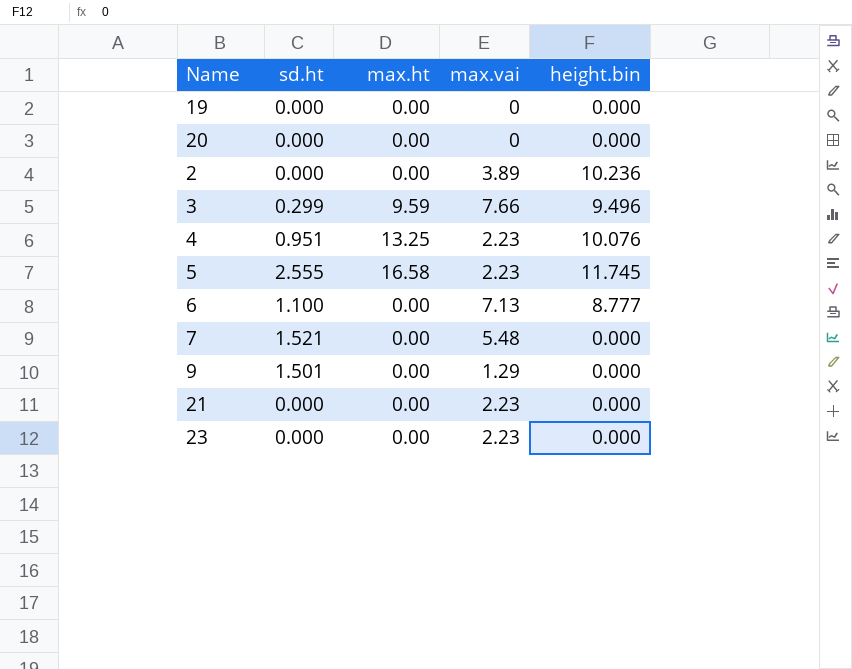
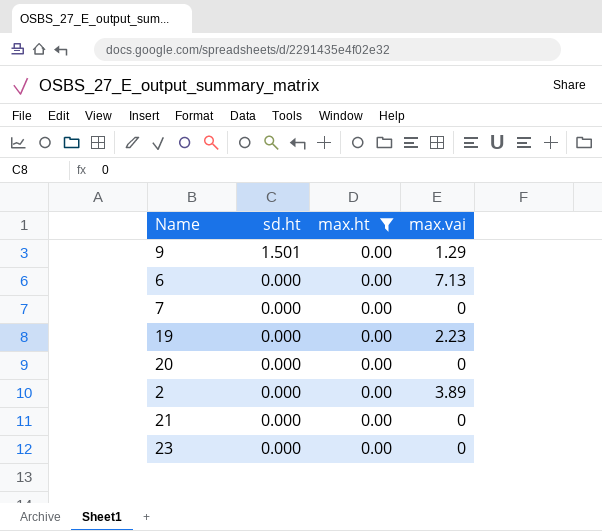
filter: none -> max.ht = 0.00
row order: none -> sd.ht descending
column height.bin | position: 5 -> none
6 | sd.ht: 1.100 -> 0.000
7 | sd.ht: 1.521 -> 0.000
7 | max.vai: 5.48 -> 0
19 | max.vai: 0 -> 2.23
21 | max.vai: 2.23 -> 0
23 | max.vai: 2.23 -> 0

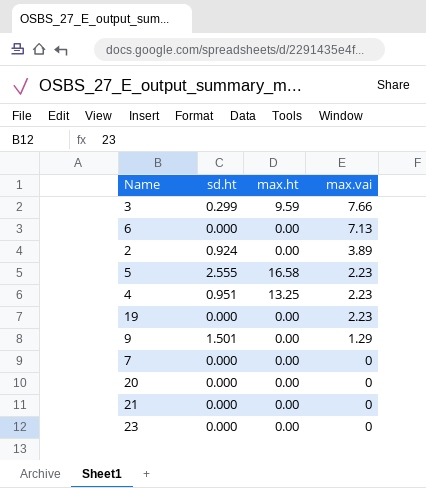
filter: max.ht = 0.00 -> none
row order: sd.ht descending -> max.vai descending
2 | sd.ht: 0.000 -> 0.924

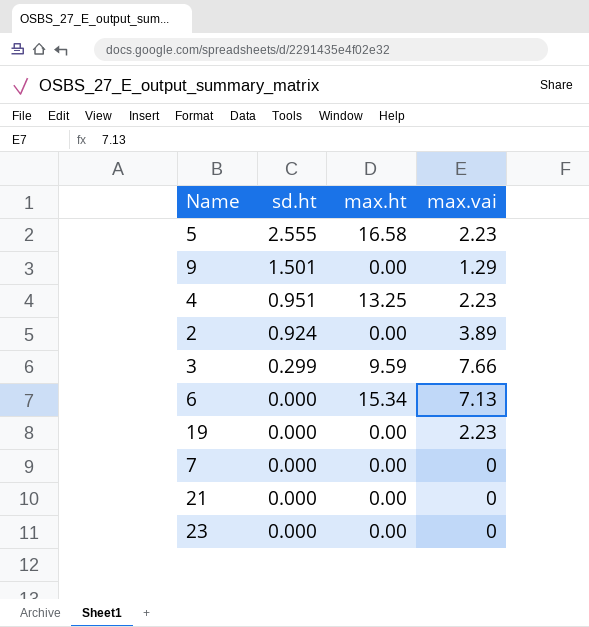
row order: max.vai descending -> sd.ht descending
row 20: 0.000 | 0.00 | 0 -> none
6 | max.ht: 0.00 -> 15.34

